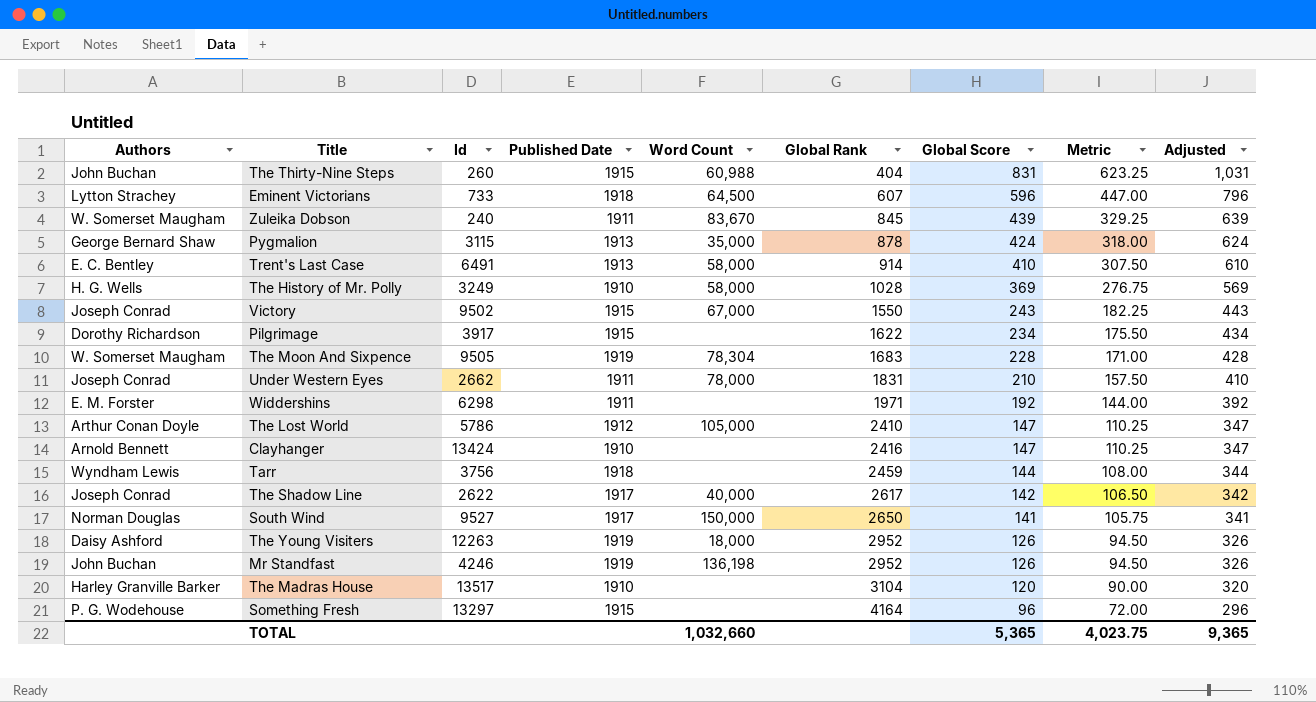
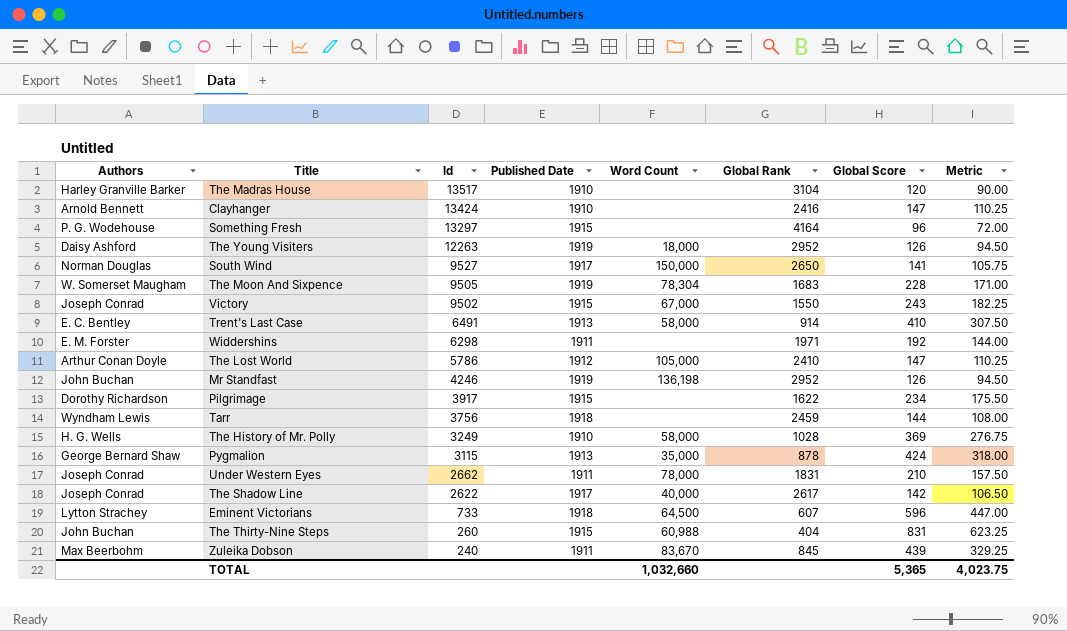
row order: Global Rank ascending -> Id descending
column Adjusted | formula: [Global Score] + 200 -> none
Zuleika Dobson | Authors: W. Somerset Maugham -> Max Beerbohm

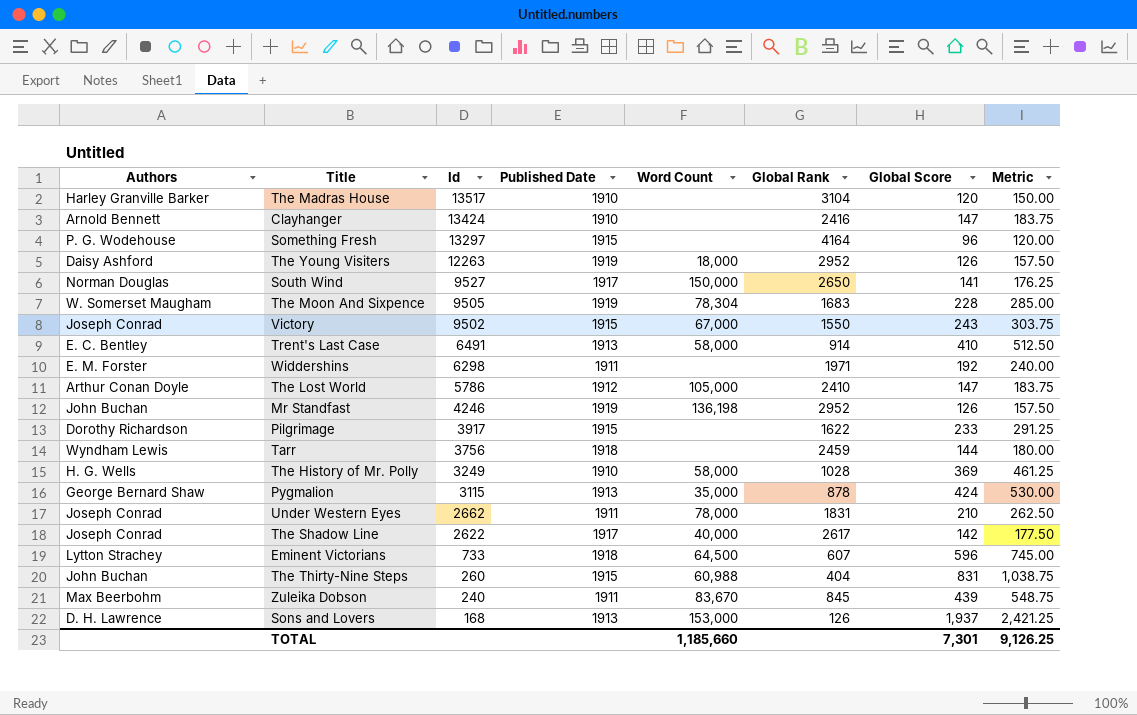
column Metric | formula: [Global Score] * 0.75 -> [Global Score] * 1.25
Pilgrimage | Global Score: 234 -> 233
row Sons and Lovers: none -> D. H. Lawrence | 168 | 1913 | 153,000 | 126 | 1,937 | 2,421.25
TOTAL | Word Count: 1,032,660 -> 1,185,660
TOTAL | Global Score: 5,365 -> 7,301
TOTAL | Metric: 4,023.75 -> 9,126.25

